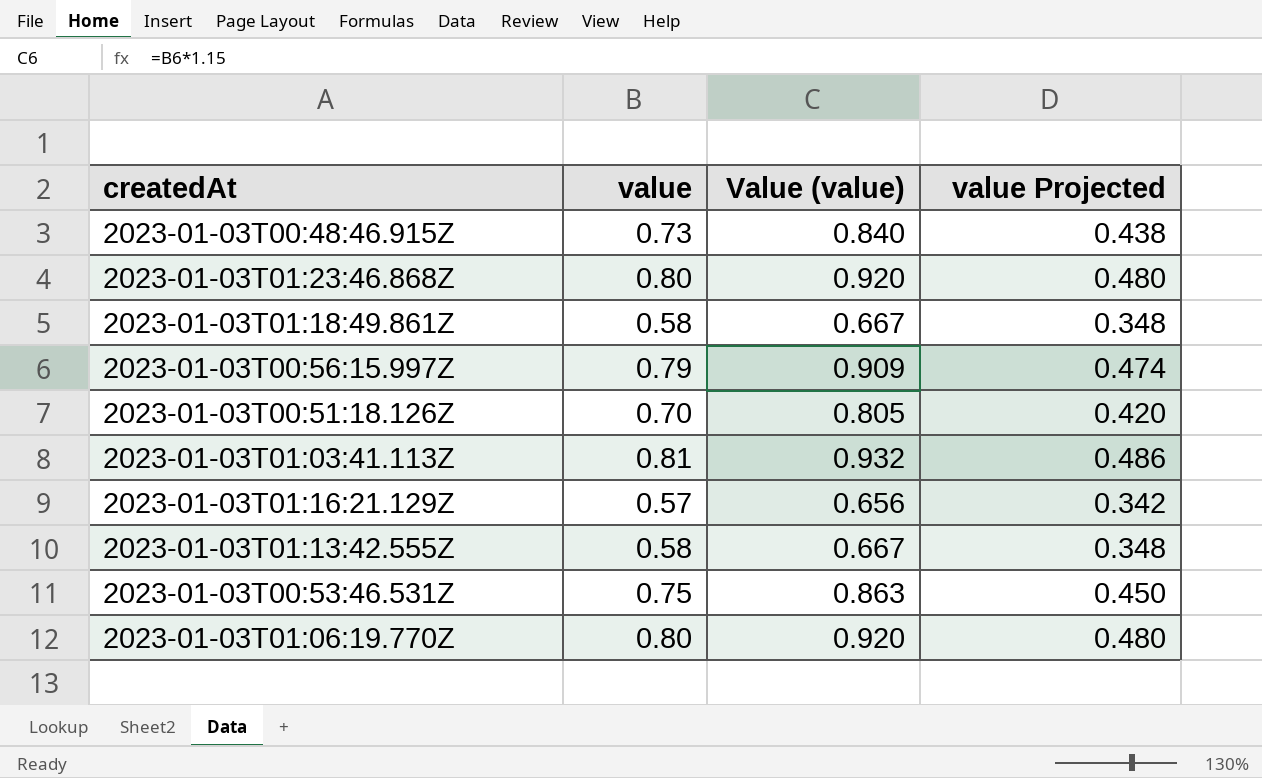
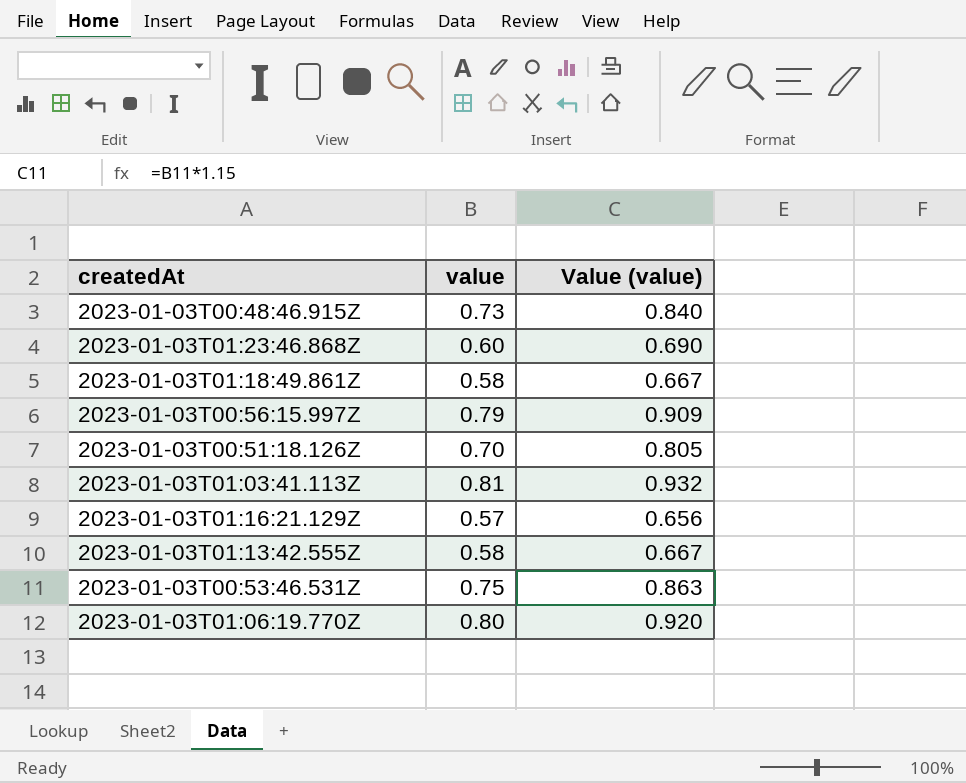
column value Projected | formula: [value] * 0.6 -> none
2023-01-03T01:23:46.868Z | value: 0.80 -> 0.60
2023-01-03T01:23:46.868Z | Value (value): 0.920 -> 0.690

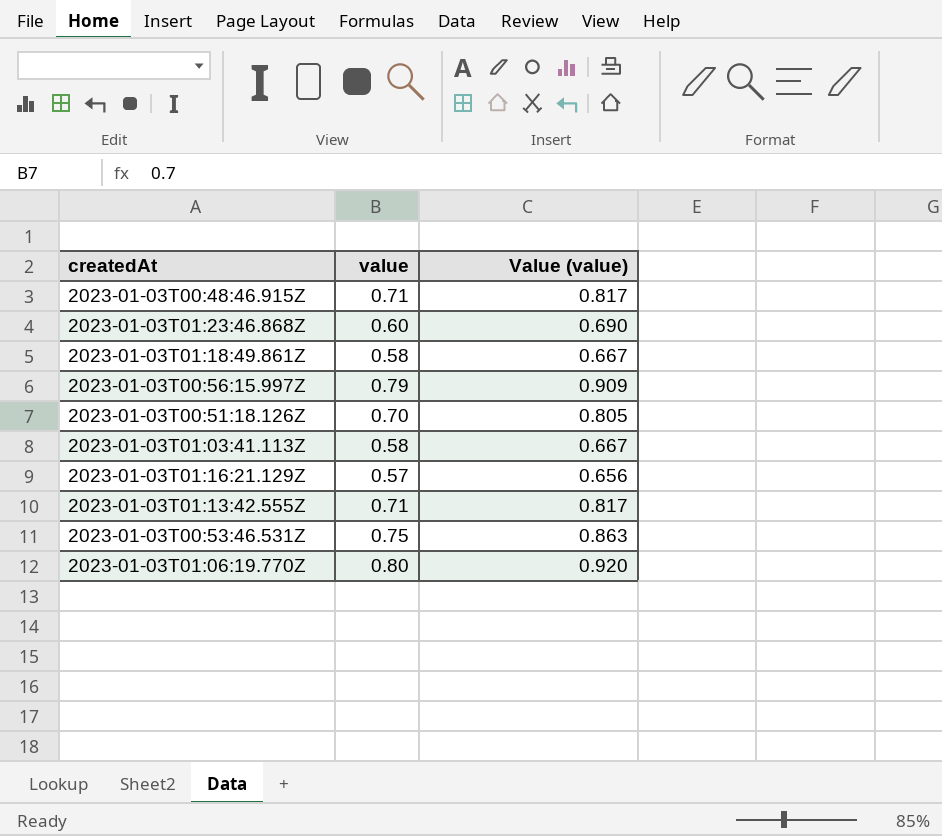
2023-01-03T00:48:46.915Z | value: 0.73 -> 0.71
2023-01-03T00:48:46.915Z | Value (value): 0.840 -> 0.817
2023-01-03T01:03:41.113Z | value: 0.81 -> 0.58
2023-01-03T01:03:41.113Z | Value (value): 0.932 -> 0.667
2023-01-03T01:13:42.555Z | value: 0.58 -> 0.71
2023-01-03T01:13:42.555Z | Value (value): 0.667 -> 0.817

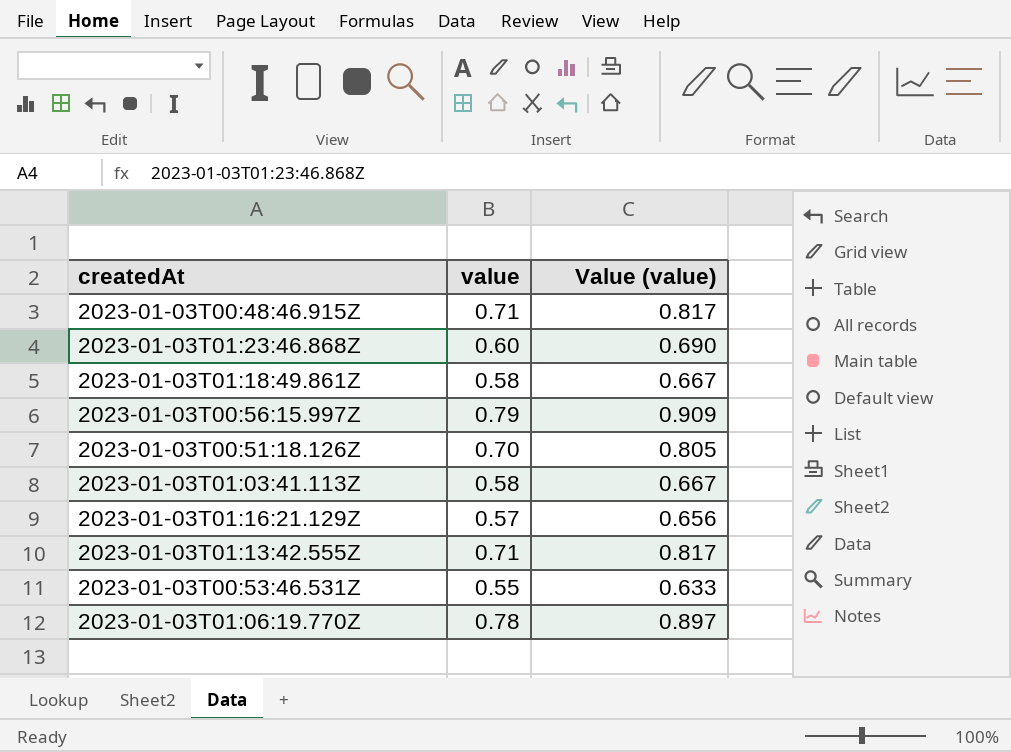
2023-01-03T00:53:46.531Z | value: 0.75 -> 0.55
2023-01-03T00:53:46.531Z | Value (value): 0.863 -> 0.633
2023-01-03T01:06:19.770Z | value: 0.80 -> 0.78
2023-01-03T01:06:19.770Z | Value (value): 0.920 -> 0.897

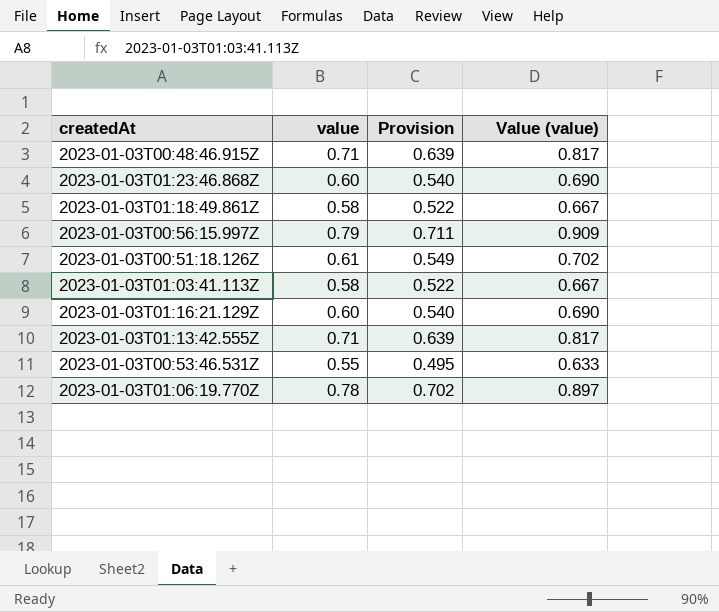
column Provision | formula: none -> [value] * 0.9
2023-01-03T00:51:18.126Z | value: 0.70 -> 0.61
2023-01-03T00:51:18.126Z | Value (value): 0.805 -> 0.702
2023-01-03T01:16:21.129Z | value: 0.57 -> 0.60
2023-01-03T01:16:21.129Z | Value (value): 0.656 -> 0.690

